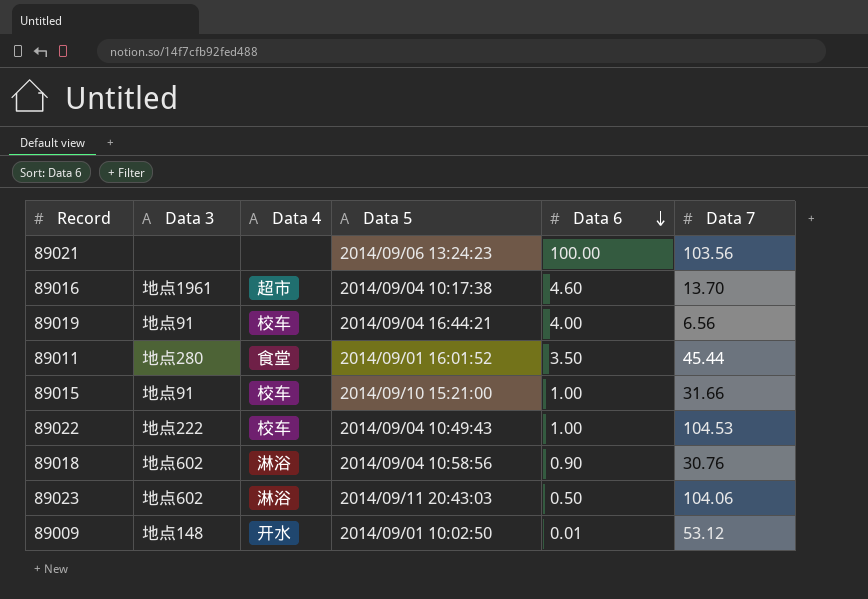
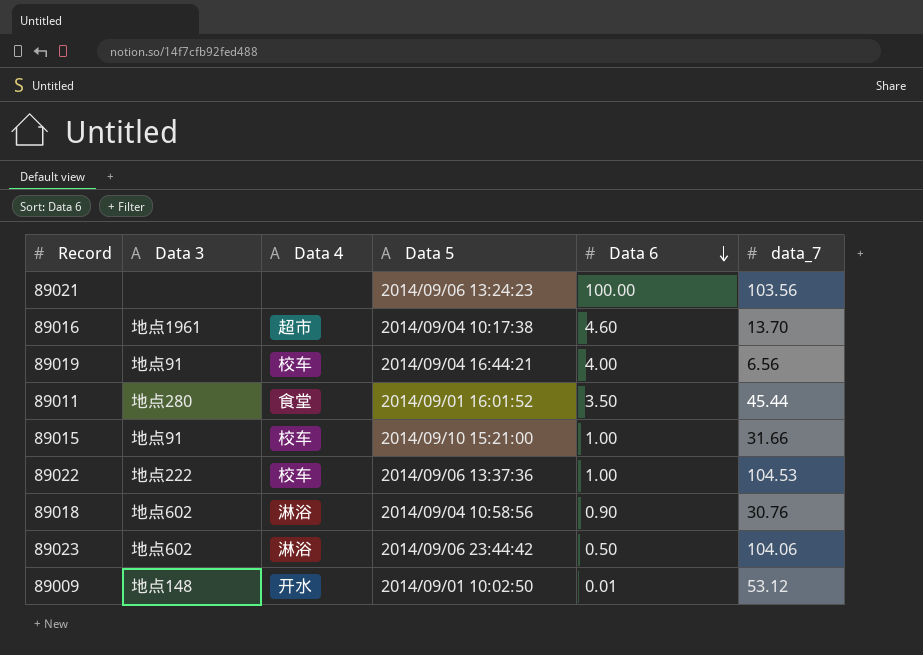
column name: Data 7 -> data_7
89022 | Data 5: 2014/09/04 10:49:43 -> 2014/09/06 13:37:36
89023 | Data 5: 2014/09/11 20:43:03 -> 2014/09/06 23:44:42

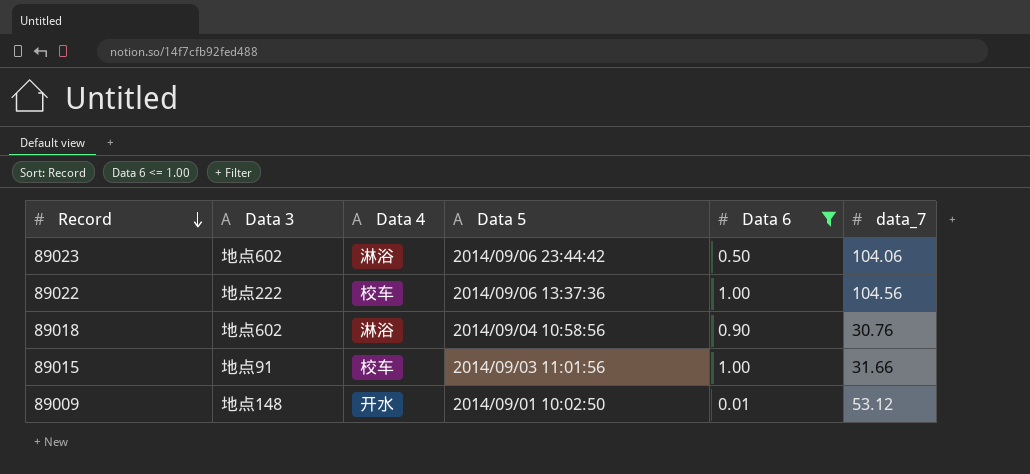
filter: none -> Data 6 <= 1.00
row order: Data 6 descending -> Record descending
89022 | data_7: 104.53 -> 104.56
89015 | Data 5: 2014/09/10 15:21:00 -> 2014/09/03 11:01:56

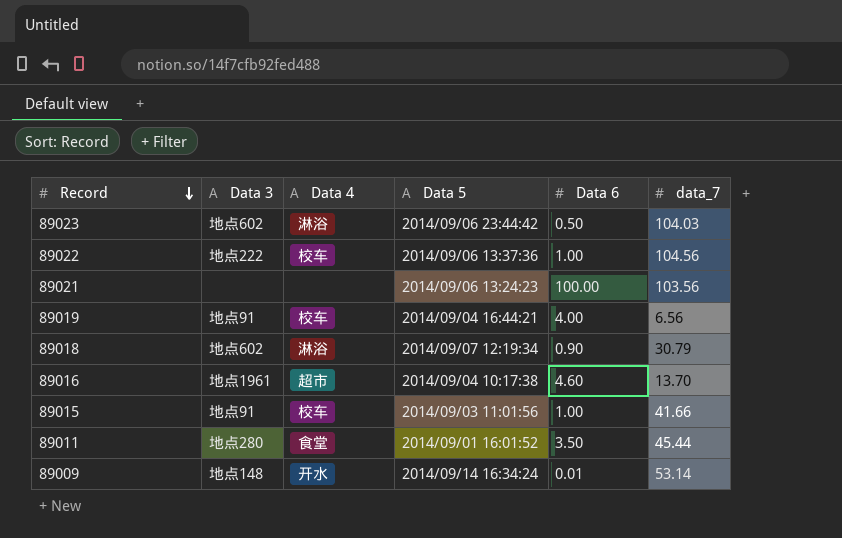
filter: Data 6 <= 1.00 -> none
89023 | data_7: 104.06 -> 104.03
89018 | Data 5: 2014/09/04 10:58:56 -> 2014/09/07 12:19:34
89018 | data_7: 30.76 -> 30.79
89015 | data_7: 31.66 -> 41.66
89009 | Data 5: 2014/09/01 10:02:50 -> 2014/09/14 16:34:24
89009 | data_7: 53.12 -> 53.14

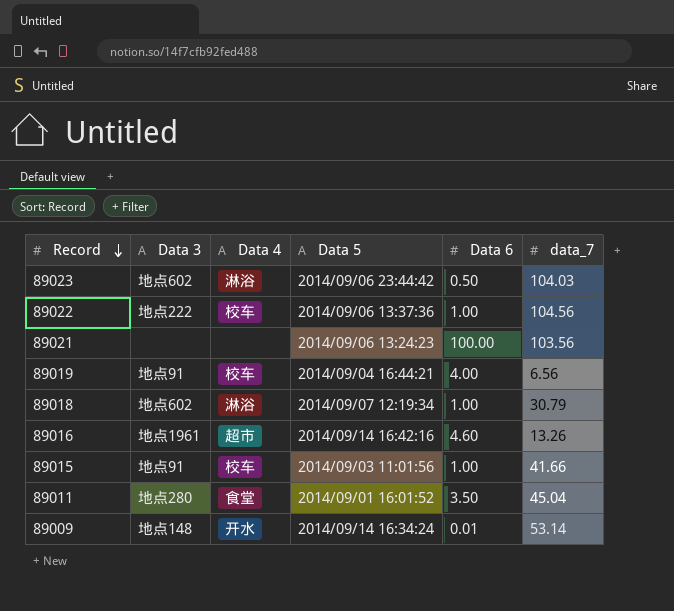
89018 | Data 6: 0.90 -> 1.00
89016 | Data 5: 2014/09/04 10:17:38 -> 2014/09/14 16:42:16
89016 | data_7: 13.70 -> 13.26
89011 | data_7: 45.44 -> 45.04

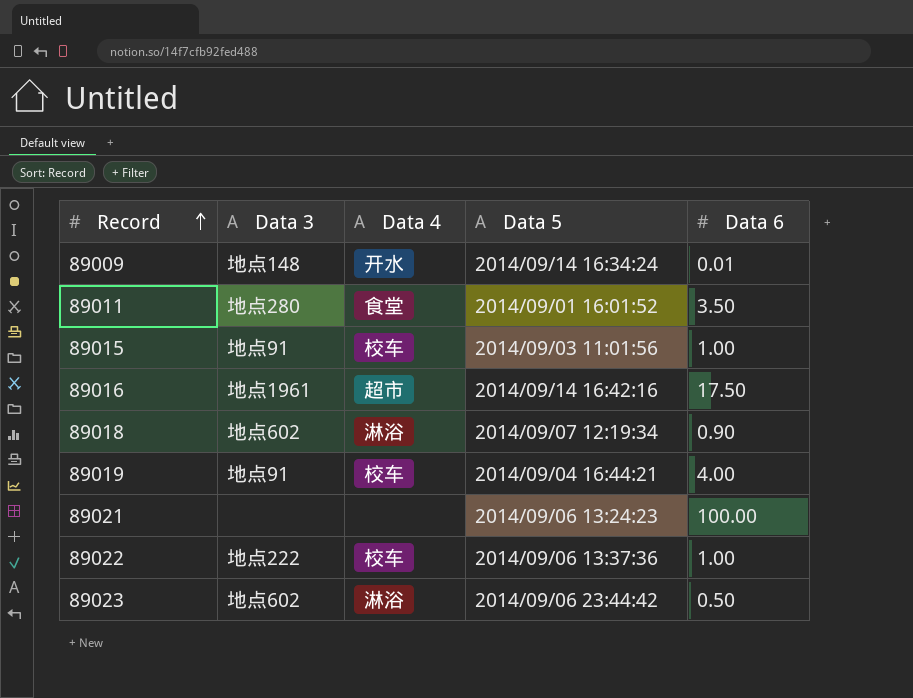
row order: Record descending -> Record ascending
column data_7 | position: 6 -> none
89016 | Data 6: 4.60 -> 17.50
89018 | Data 6: 1.00 -> 0.90

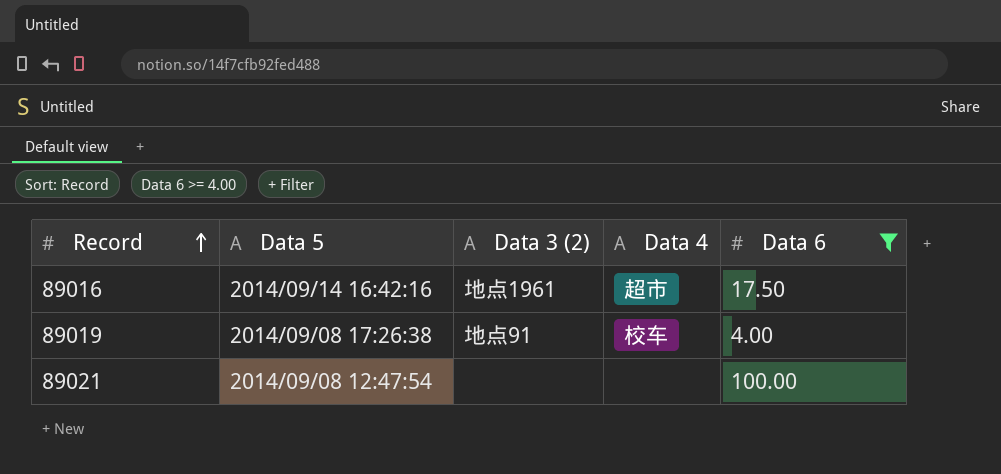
filter: none -> Data 6 >= 4.00
column Data 5 | position: 4 -> 2
column name: Data 3 -> Data 3 (2)
89019 | Data 5: 2014/09/04 16:44:21 -> 2014/09/08 17:26:38
89021 | Data 5: 2014/09/06 13:24:23 -> 2014/09/08 12:47:54

